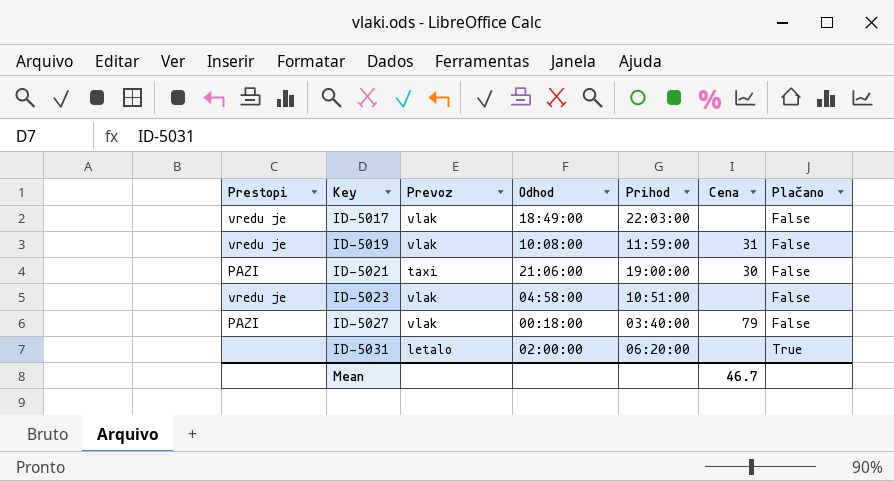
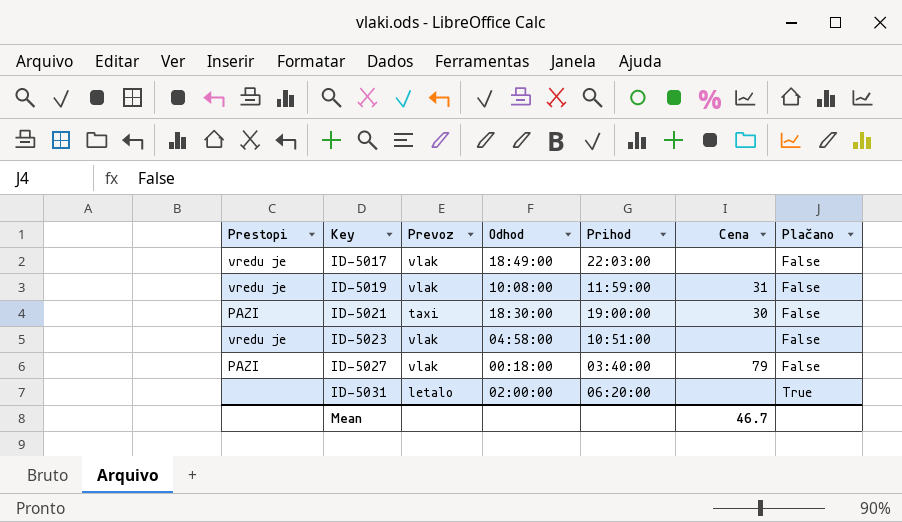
ID-5021 | Odhod: 21:06:00 -> 18:30:00

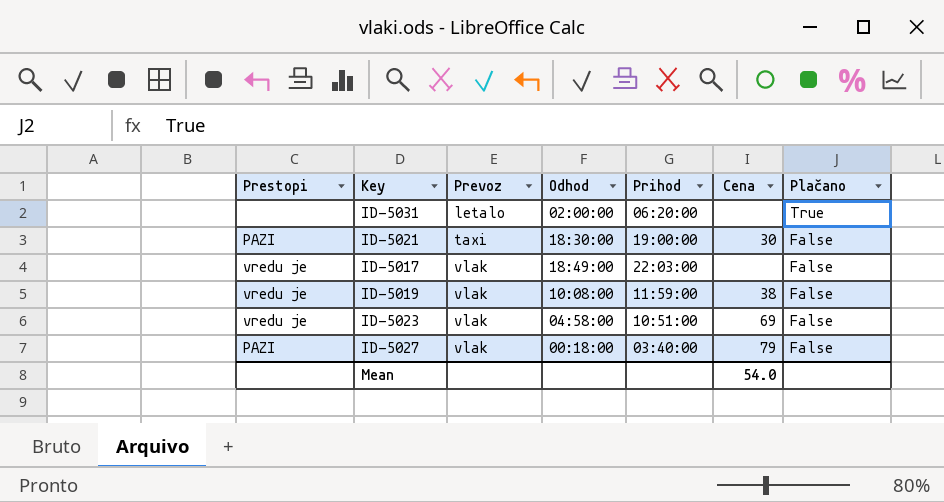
row order: Key ascending -> Prevoz ascending
ID-5019 | Cena: 31 -> 38
ID-5023 | Cena: none -> 69
Mean | Cena: 46.7 -> 54.0

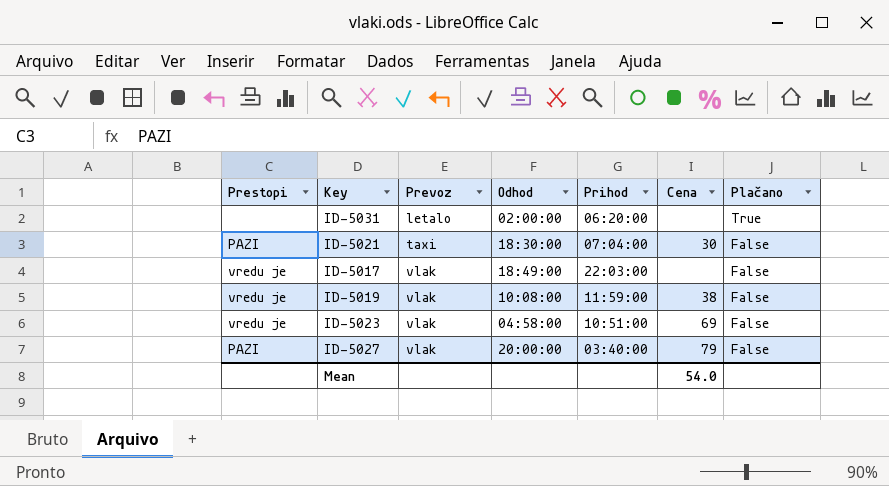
ID-5021 | Prihod: 19:00:00 -> 07:04:00
ID-5027 | Odhod: 00:18:00 -> 20:00:00

